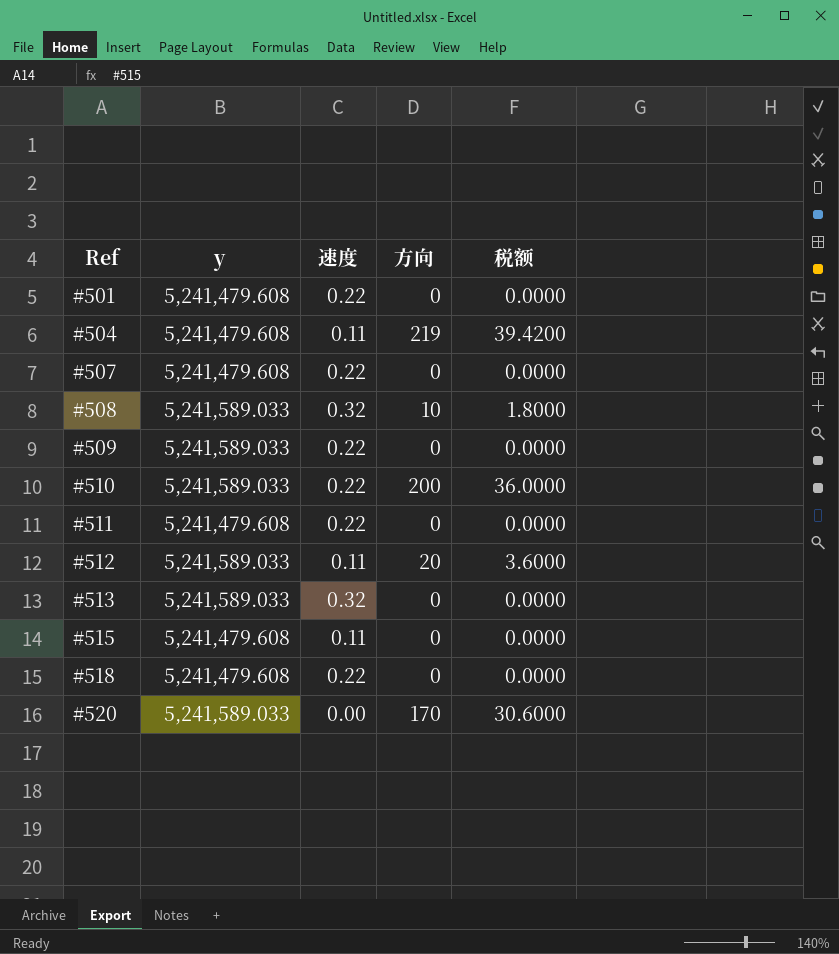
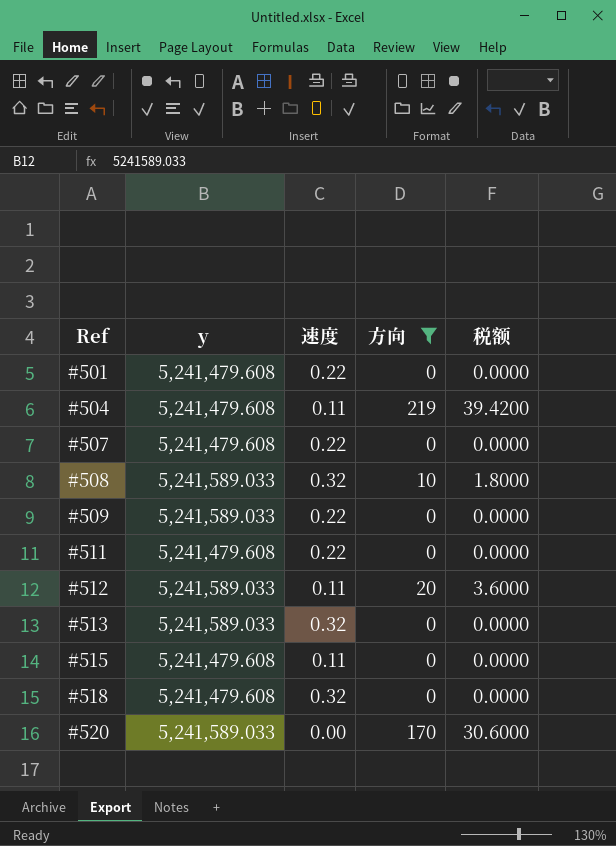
filter: none -> 方向 != 200
#518 | 速度: 0.22 -> 0.32

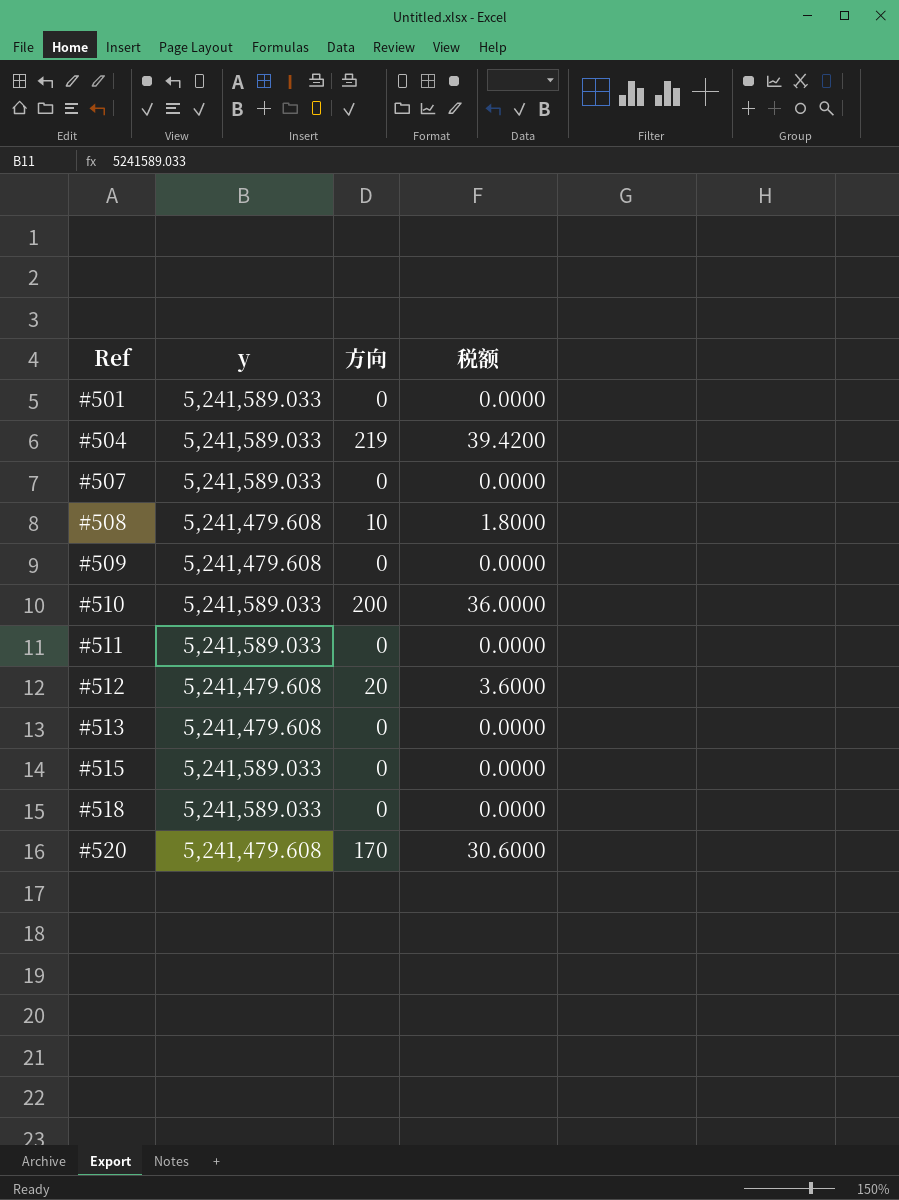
filter: 方向 != 200 -> none
column 速度 | position: 3 -> none
#501 | y: 5,241,479.608 -> 5,241,589.033
#504 | y: 5,241,479.608 -> 5,241,589.033
#507 | y: 5,241,479.608 -> 5,241,589.033
#508 | y: 5,241,589.033 -> 5,241,479.608
#509 | y: 5,241,589.033 -> 5,241,479.608
#511 | y: 5,241,479.608 -> 5,241,589.033
#512 | y: 5,241,589.033 -> 5,241,479.608
#513 | y: 5,241,589.033 -> 5,241,479.608
#515 | y: 5,241,479.608 -> 5,241,589.033
#518 | y: 5,241,479.608 -> 5,241,589.033
#520 | y: 5,241,589.033 -> 5,241,479.608

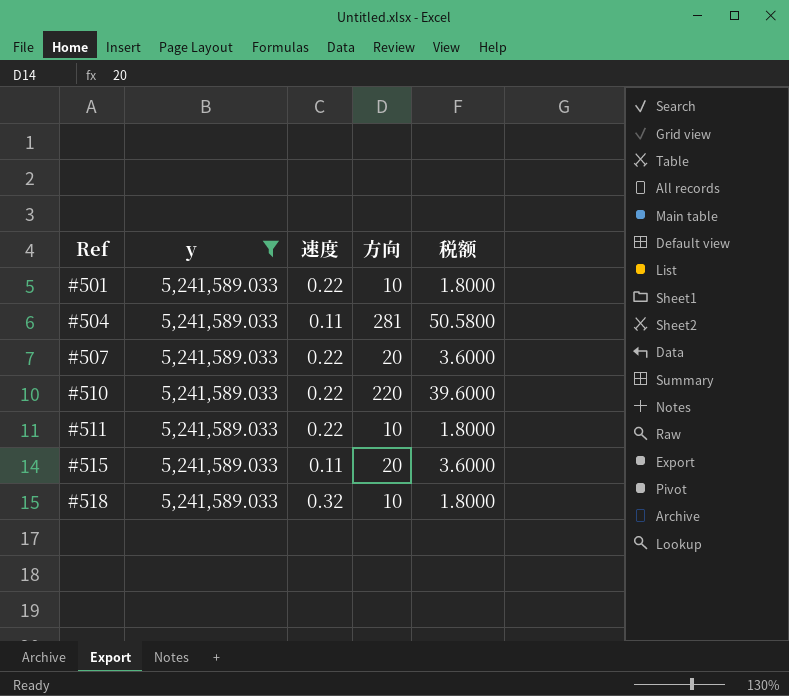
filter: none -> y = 5,241,589.033
column 速度 | position: none -> 3
#501 | 方向: 0 -> 10
#501 | 税额: 0.0000 -> 1.8000
#504 | 方向: 219 -> 281
#504 | 税额: 39.4200 -> 50.5800
#507 | 方向: 0 -> 20
#507 | 税额: 0.0000 -> 3.6000
#510 | 方向: 200 -> 220
#510 | 税额: 36.0000 -> 39.6000
#511 | 方向: 0 -> 10
#511 | 税额: 0.0000 -> 1.8000
#515 | 方向: 0 -> 20
#515 | 税额: 0.0000 -> 3.6000
#518 | 方向: 0 -> 10
#518 | 税额: 0.0000 -> 1.8000

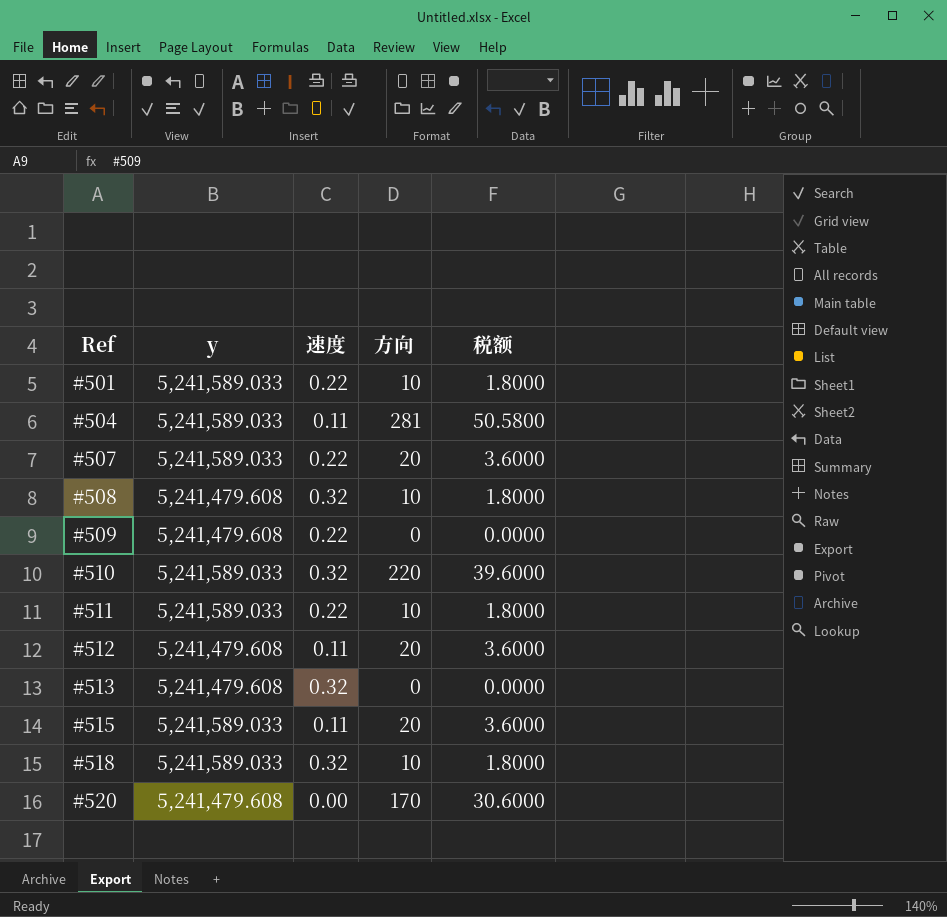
filter: y = 5,241,589.033 -> none
#510 | 速度: 0.22 -> 0.32

